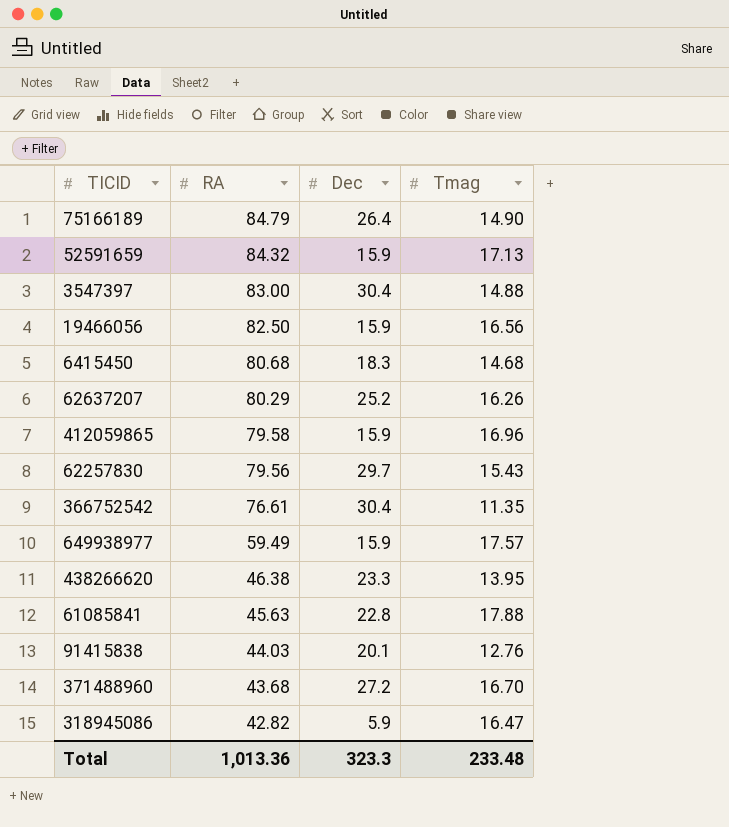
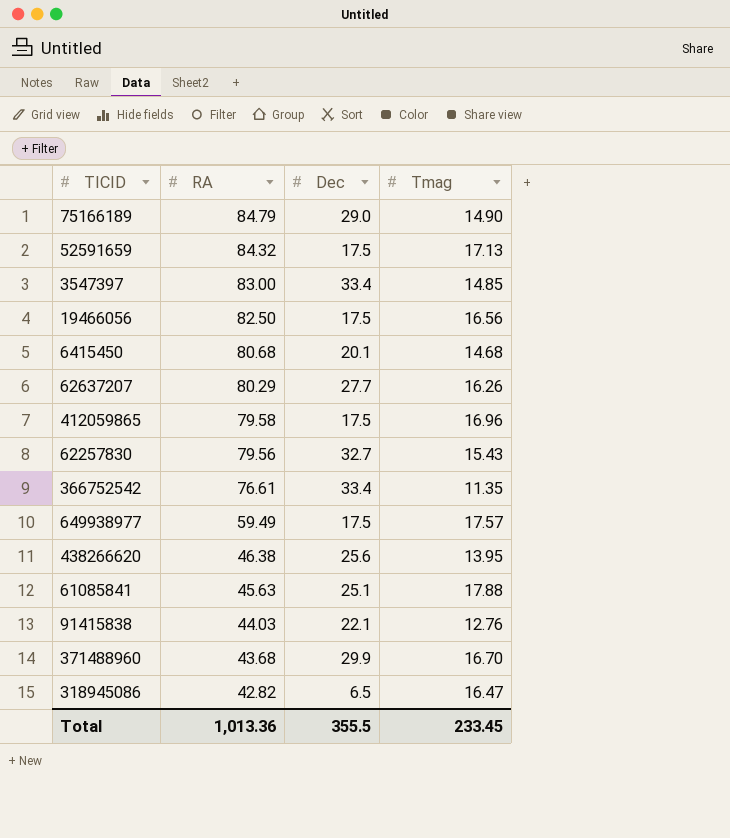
75166189 | Dec: 26.4 -> 29.0
52591659 | Dec: 15.9 -> 17.5
3547397 | Dec: 30.4 -> 33.4
3547397 | Tmag: 14.88 -> 14.85
19466056 | Dec: 15.9 -> 17.5
6415450 | Dec: 18.3 -> 20.1
62637207 | Dec: 25.2 -> 27.7
412059865 | Dec: 15.9 -> 17.5
62257830 | Dec: 29.7 -> 32.7
366752542 | Dec: 30.4 -> 33.4
649938977 | Dec: 15.9 -> 17.5
438266620 | Dec: 23.3 -> 25.6
61085841 | Dec: 22.8 -> 25.1
91415838 | Dec: 20.1 -> 22.1
371488960 | Dec: 27.2 -> 29.9
318945086 | Dec: 5.9 -> 6.5
Total | Dec: 323.3 -> 355.5
Total | Tmag: 233.48 -> 233.45

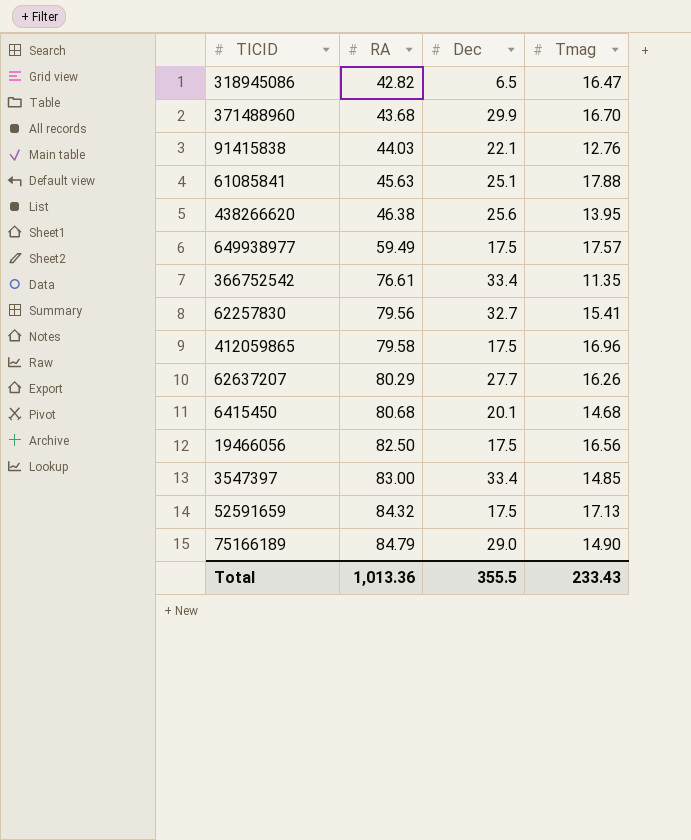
row order: RA descending -> RA ascending
62257830 | Tmag: 15.43 -> 15.41
Total | Tmag: 233.45 -> 233.43

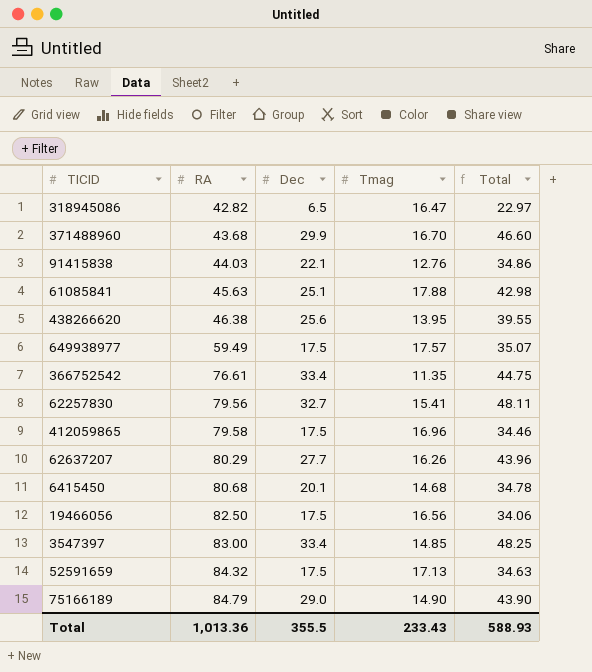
column Total | formula: none -> [Dec] + [Tmag]

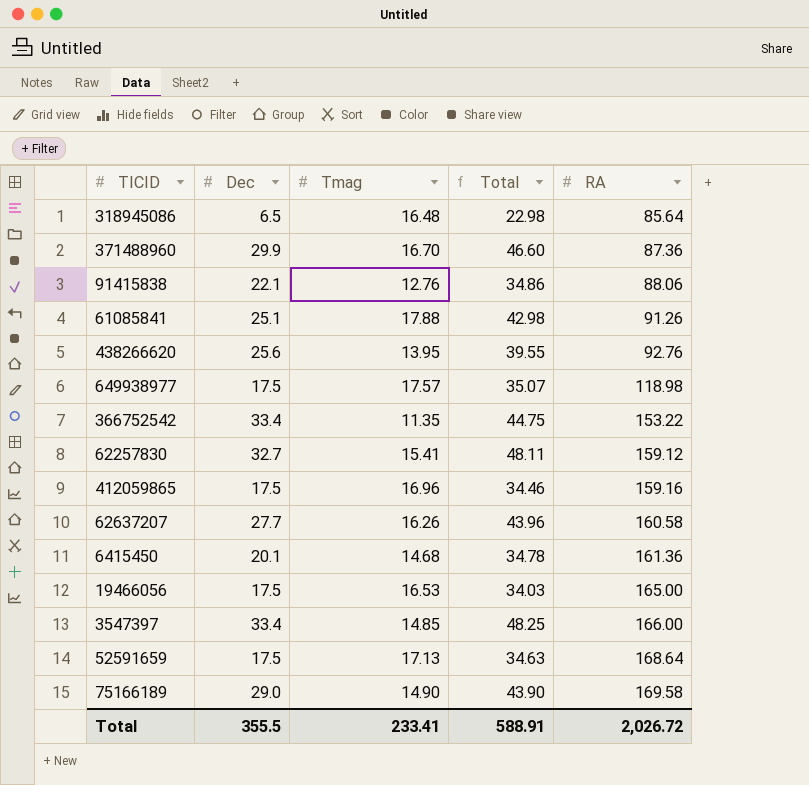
column RA | position: 2 -> 5
318945086 | Tmag: 16.47 -> 16.48
318945086 | Total: 22.97 -> 22.98
318945086 | RA: 42.82 -> 85.64
371488960 | RA: 43.68 -> 87.36
91415838 | RA: 44.03 -> 88.06
61085841 | RA: 45.63 -> 91.26
438266620 | RA: 46.38 -> 92.76
649938977 | RA: 59.49 -> 118.98
366752542 | RA: 76.61 -> 153.22
62257830 | RA: 79.56 -> 159.12
412059865 | RA: 79.58 -> 159.16
62637207 | RA: 80.29 -> 160.58
6415450 | RA: 80.68 -> 161.36
19466056 | Tmag: 16.56 -> 16.53
19466056 | Total: 34.06 -> 34.03
19466056 | RA: 82.50 -> 165.00
3547397 | RA: 83.00 -> 166.00
52591659 | RA: 84.32 -> 168.64
75166189 | RA: 84.79 -> 169.58
Total | Tmag: 233.43 -> 233.41
Total | Total: 588.93 -> 588.91
Total | RA: 1,013.36 -> 2,026.72

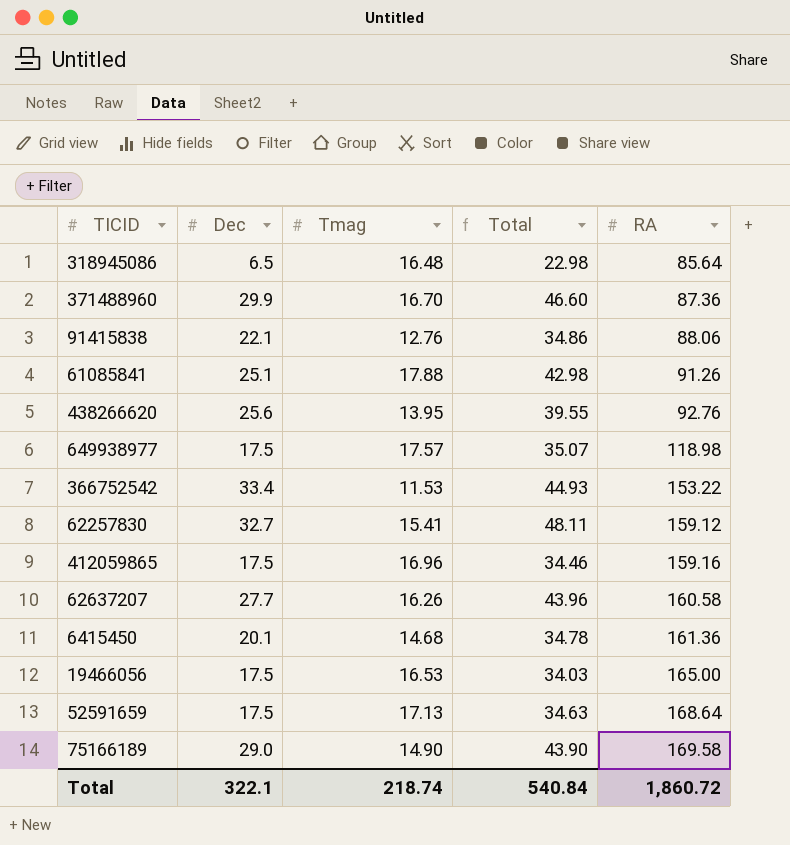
row 3547397: 33.4 | 14.85 | 48.25 | 166.00 -> none
366752542 | Tmag: 11.35 -> 11.53
366752542 | Total: 44.75 -> 44.93
Total | Dec: 355.5 -> 322.1
Total | Tmag: 233.41 -> 218.74
Total | Total: 588.91 -> 540.84
Total | RA: 2,026.72 -> 1,860.72

